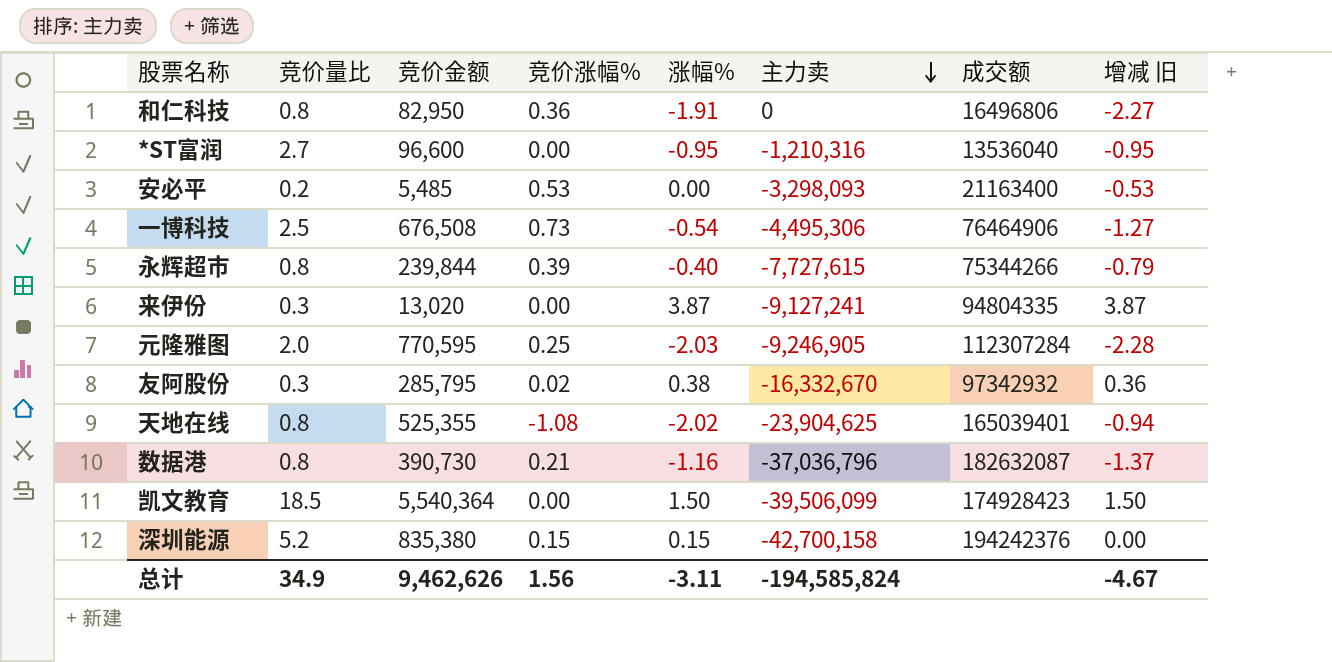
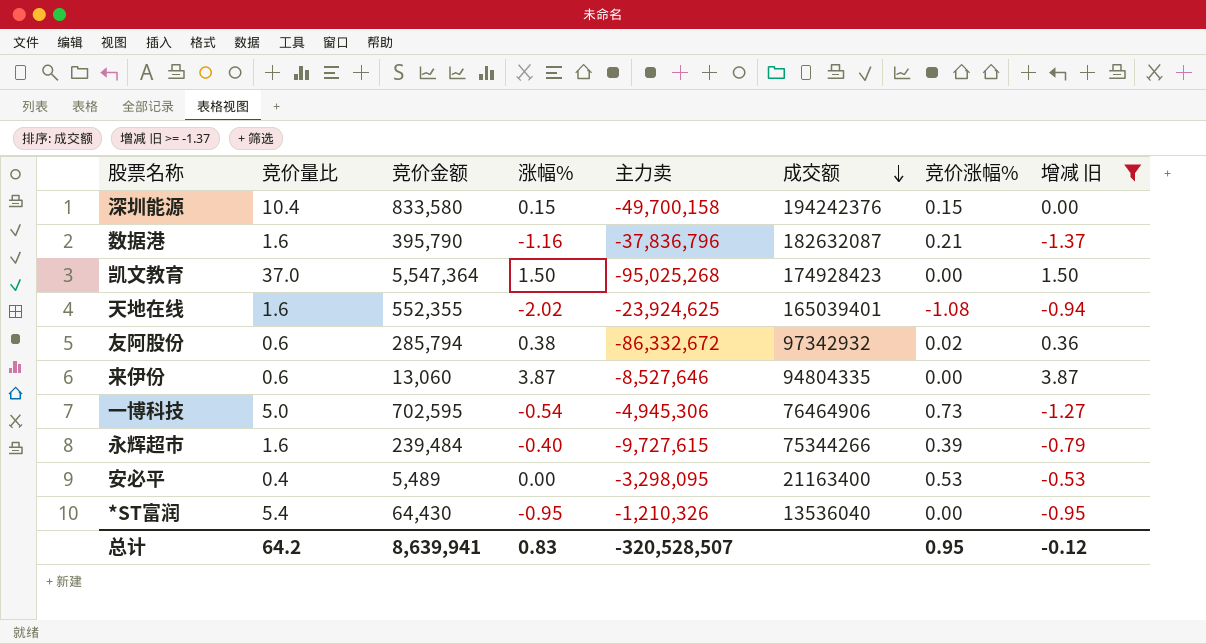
filter: none -> 增减 旧 >= -1.37
row order: 主力卖 descending -> 成交额 descending
column 竞价涨幅% | position: 4 -> 7
深圳能源 | 竞价量比: 5.2 -> 10.4
深圳能源 | 竞价金额: 835,380 -> 833,580
深圳能源 | 主力卖: -42,700,158 -> -49,700,158
数据港 | 竞价量比: 0.8 -> 1.6
数据港 | 竞价金额: 390,730 -> 395,790
数据港 | 主力卖: -37,036,796 -> -37,836,796
凯文教育 | 竞价量比: 18.5 -> 37.0
凯文教育 | 竞价金额: 5,540,364 -> 5,547,364
凯文教育 | 主力卖: -39,506,099 -> -95,025,268
天地在线 | 竞价量比: 0.8 -> 1.6
天地在线 | 竞价金额: 525,355 -> 552,355
天地在线 | 主力卖: -23,904,625 -> -23,924,625
友阿股份 | 竞价量比: 0.3 -> 0.6
友阿股份 | 竞价金额: 285,795 -> 285,794
友阿股份 | 主力卖: -16,332,670 -> -86,332,672
来伊份 | 竞价量比: 0.3 -> 0.6
来伊份 | 竞价金额: 13,020 -> 13,060
来伊份 | 主力卖: -9,127,241 -> -8,527,646
一博科技 | 竞价量比: 2.5 -> 5.0
一博科技 | 竞价金额: 676,508 -> 702,595
一博科技 | 主力卖: -4,495,306 -> -4,945,306
永辉超市 | 竞价量比: 0.8 -> 1.6
永辉超市 | 竞价金额: 239,844 -> 239,484
永辉超市 | 主力卖: -7,727,615 -> -9,727,615
安必平 | 竞价量比: 0.2 -> 0.4
安必平 | 竞价金额: 5,485 -> 5,489
安必平 | 主力卖: -3,298,093 -> -3,298,095
*ST富润 | 竞价量比: 2.7 -> 5.4
*ST富润 | 竞价金额: 96,600 -> 64,430
*ST富润 | 主力卖: -1,210,316 -> -1,210,326
总计 | 竞价量比: 34.9 -> 64.2
总计 | 竞价金额: 9,462,626 -> 8,639,941
总计 | 涨幅%: -3.11 -> 0.83
总计 | 主力卖: -194,585,824 -> -320,528,507
总计 | 竞价涨幅%: 1.56 -> 0.95
总计 | 增减 旧: -4.67 -> -0.12

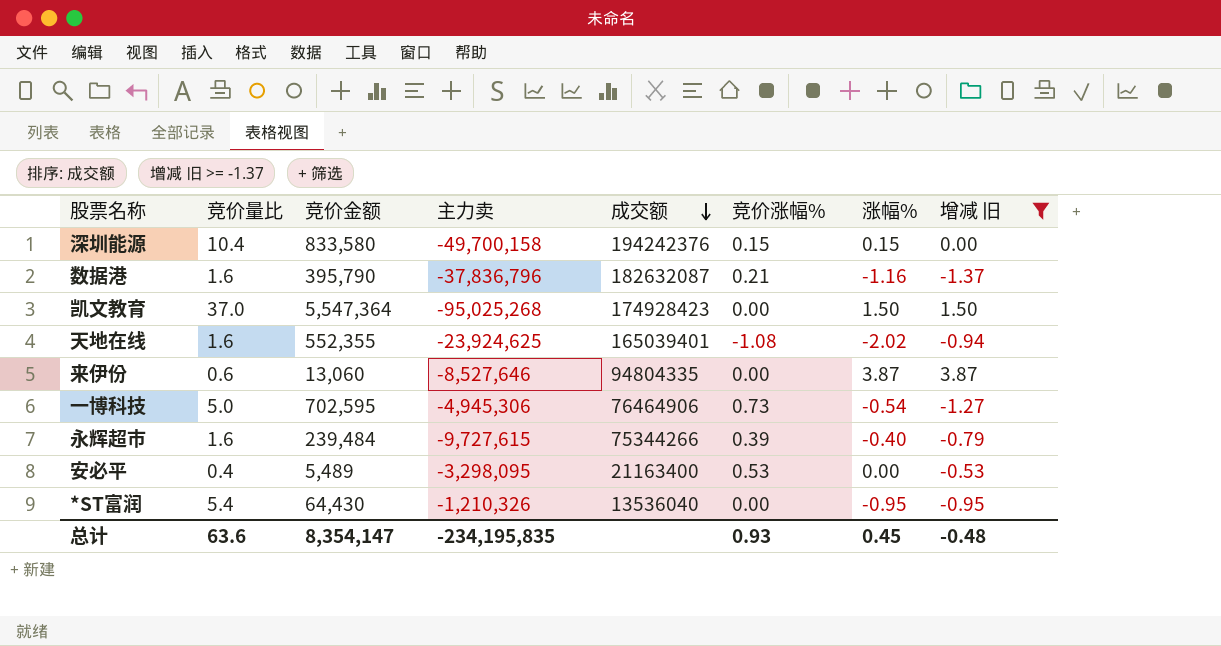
column 涨幅% | position: 4 -> 7
row 友阿股份: 0.6 | 285,794 | 0.38 | -86,332,672 | 97342932 | 0.02 | 0.36 -> none
总计 | 竞价量比: 64.2 -> 63.6
总计 | 竞价金额: 8,639,941 -> 8,354,147
总计 | 主力卖: -320,528,507 -> -234,195,835
总计 | 竞价涨幅%: 0.95 -> 0.93
总计 | 涨幅%: 0.83 -> 0.45
总计 | 增减 旧: -0.12 -> -0.48

